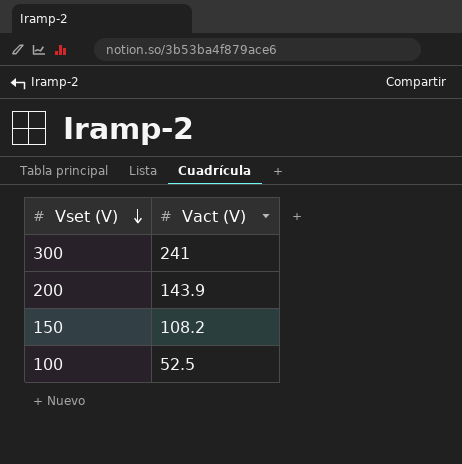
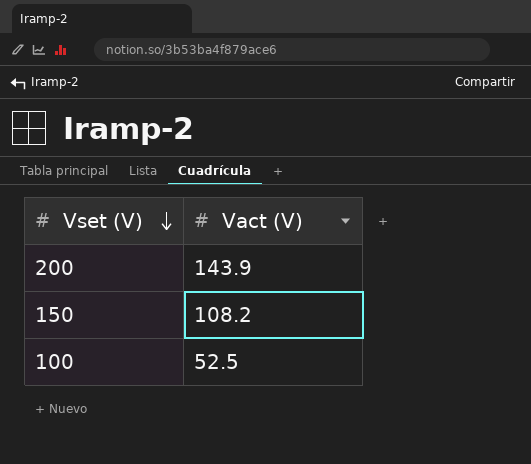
row 300: 241 -> none

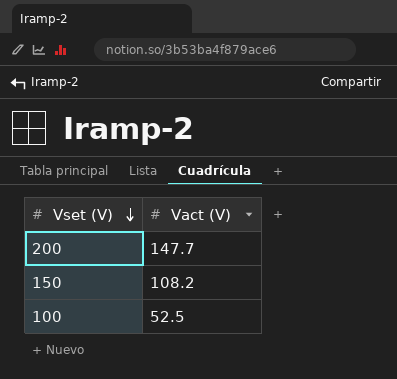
200 | Vact (V): 143.9 -> 147.7

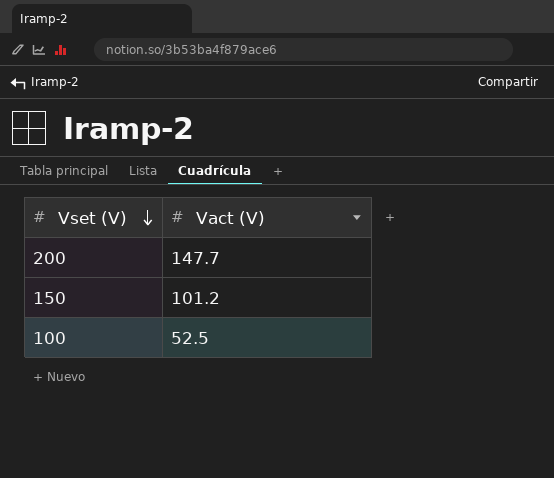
150 | Vact (V): 108.2 -> 101.2

